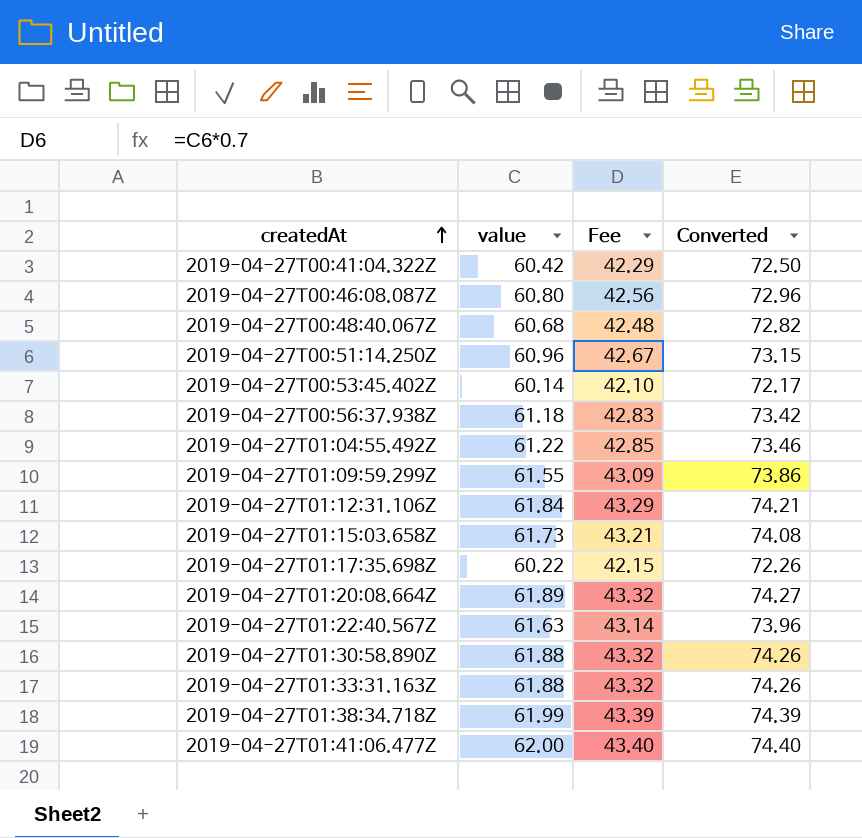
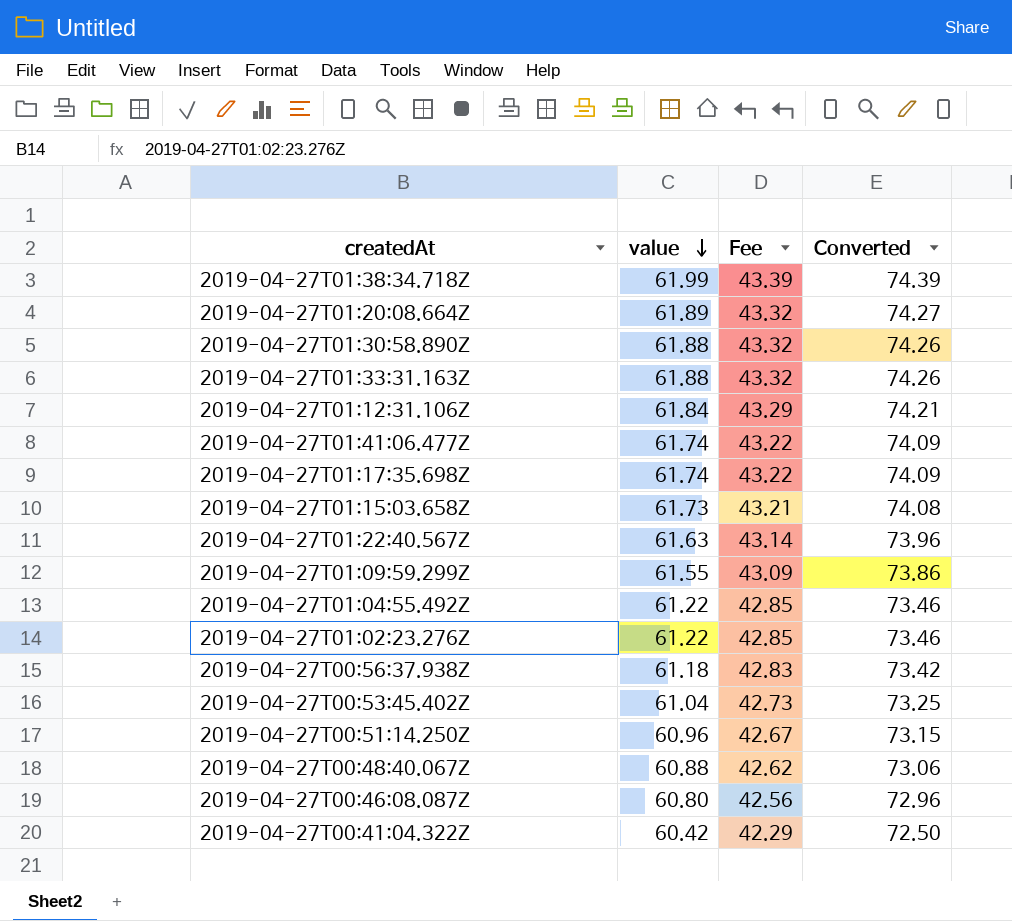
row order: createdAt ascending -> value descending
2019-04-27T01:41:06.477Z | value: 62.00 -> 61.74
2019-04-27T01:41:06.477Z | Fee: 43.40 -> 43.22
2019-04-27T01:41:06.477Z | Converted: 74.40 -> 74.09
2019-04-27T01:17:35.698Z | value: 60.22 -> 61.74
2019-04-27T01:17:35.698Z | Fee: 42.15 -> 43.22
2019-04-27T01:17:35.698Z | Converted: 72.26 -> 74.09
row 2019-04-27T01:02:23.276Z: none -> 61.22 | 42.85 | 73.46
2019-04-27T00:53:45.402Z | value: 60.14 -> 61.04
2019-04-27T00:53:45.402Z | Fee: 42.10 -> 42.73
2019-04-27T00:53:45.402Z | Converted: 72.17 -> 73.25
2019-04-27T00:48:40.067Z | value: 60.68 -> 60.88
2019-04-27T00:48:40.067Z | Fee: 42.48 -> 42.62
2019-04-27T00:48:40.067Z | Converted: 72.82 -> 73.06

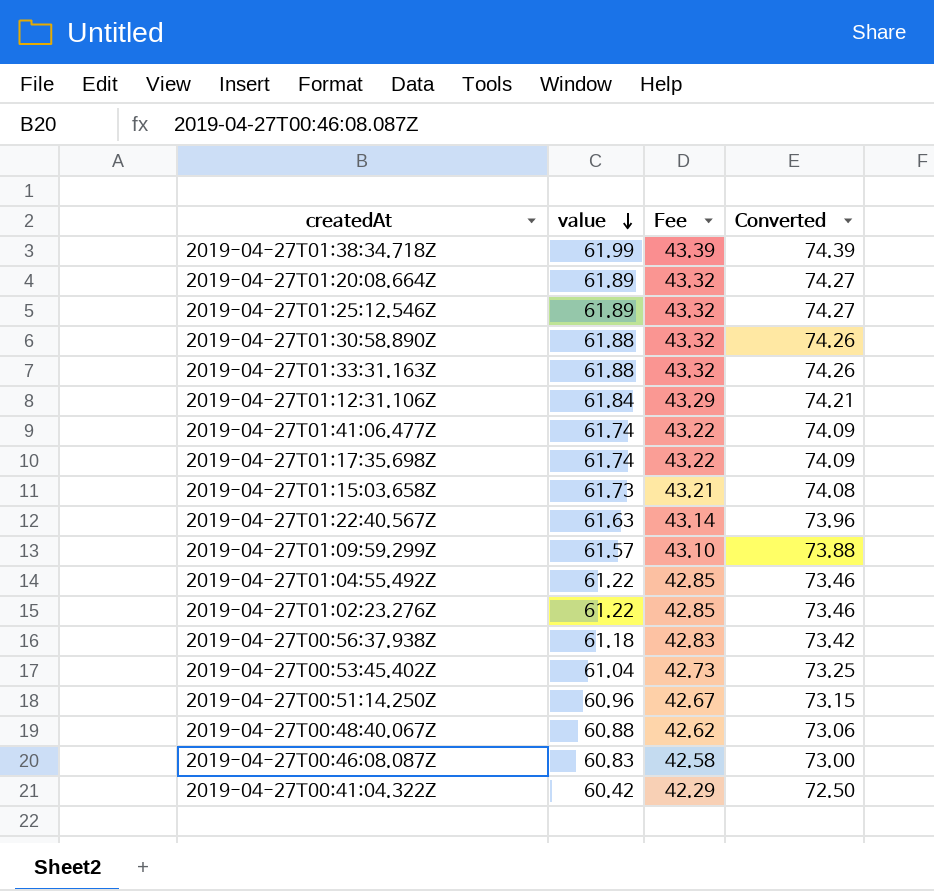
row 2019-04-27T01:25:12.546Z: none -> 61.89 | 43.32 | 74.27
2019-04-27T01:09:59.299Z | value: 61.55 -> 61.57
2019-04-27T01:09:59.299Z | Fee: 43.09 -> 43.10
2019-04-27T01:09:59.299Z | Converted: 73.86 -> 73.88
2019-04-27T00:46:08.087Z | value: 60.80 -> 60.83
2019-04-27T00:46:08.087Z | Fee: 42.56 -> 42.58
2019-04-27T00:46:08.087Z | Converted: 72.96 -> 73.00

